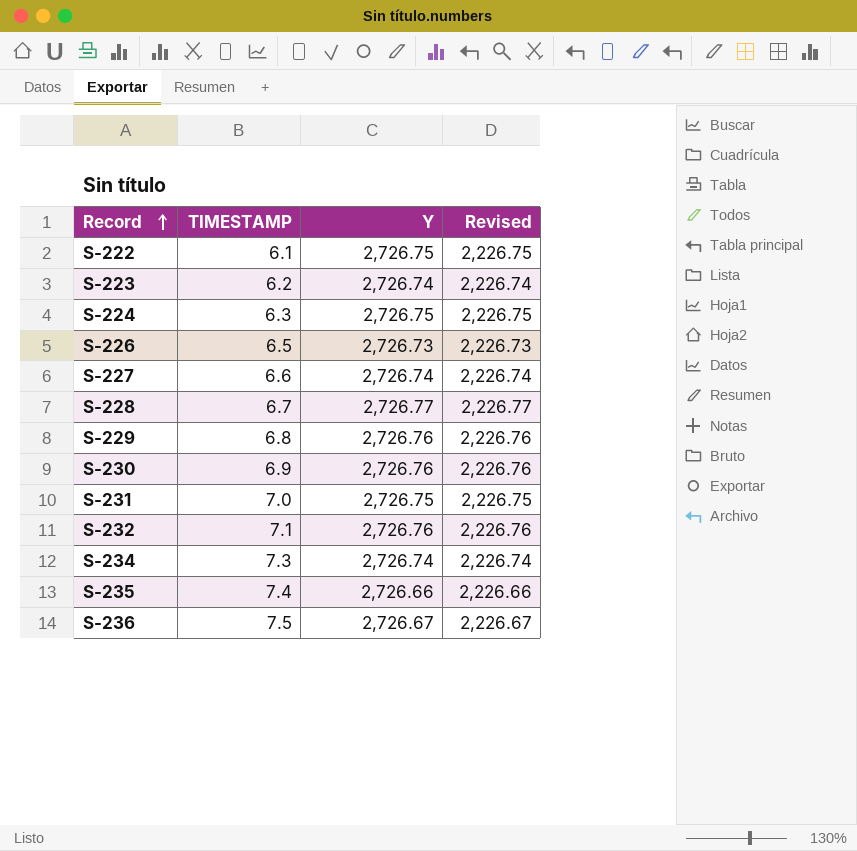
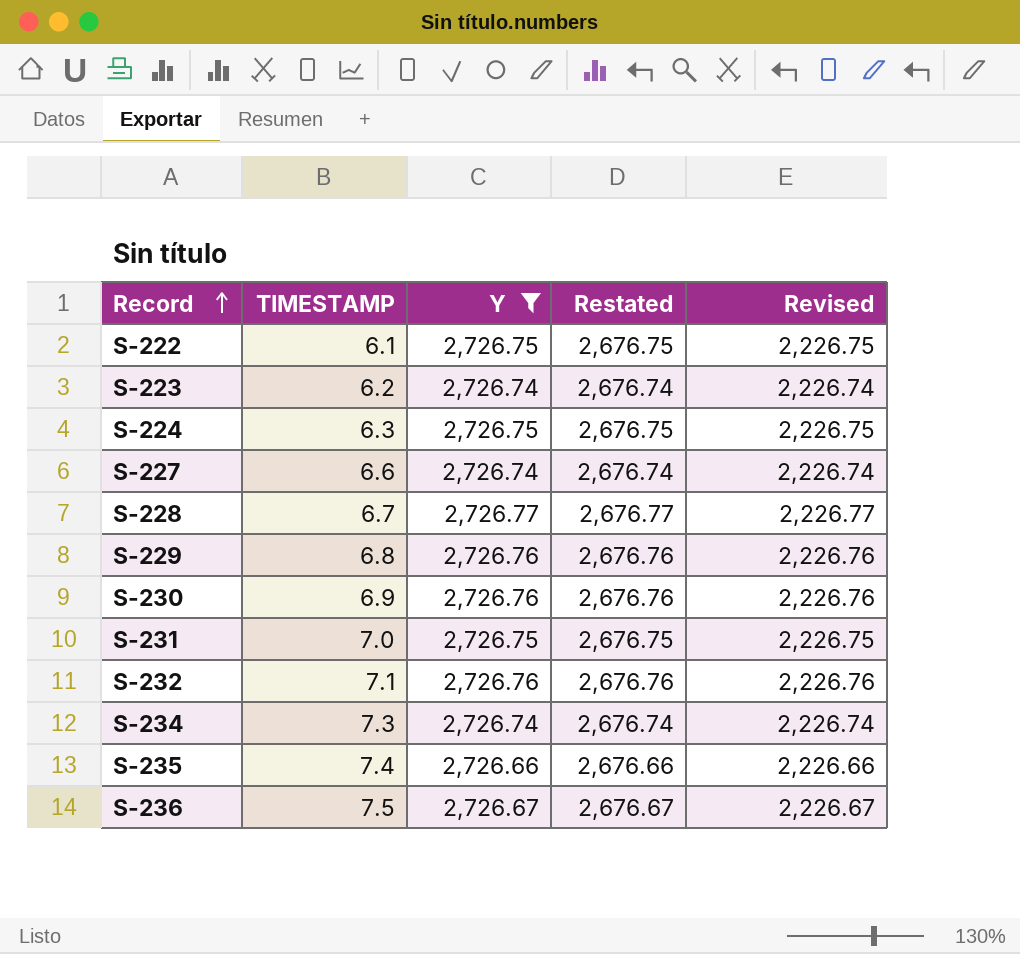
filter: none -> Y != 2,726.73
column Restated | formula: none -> [Y] - 50

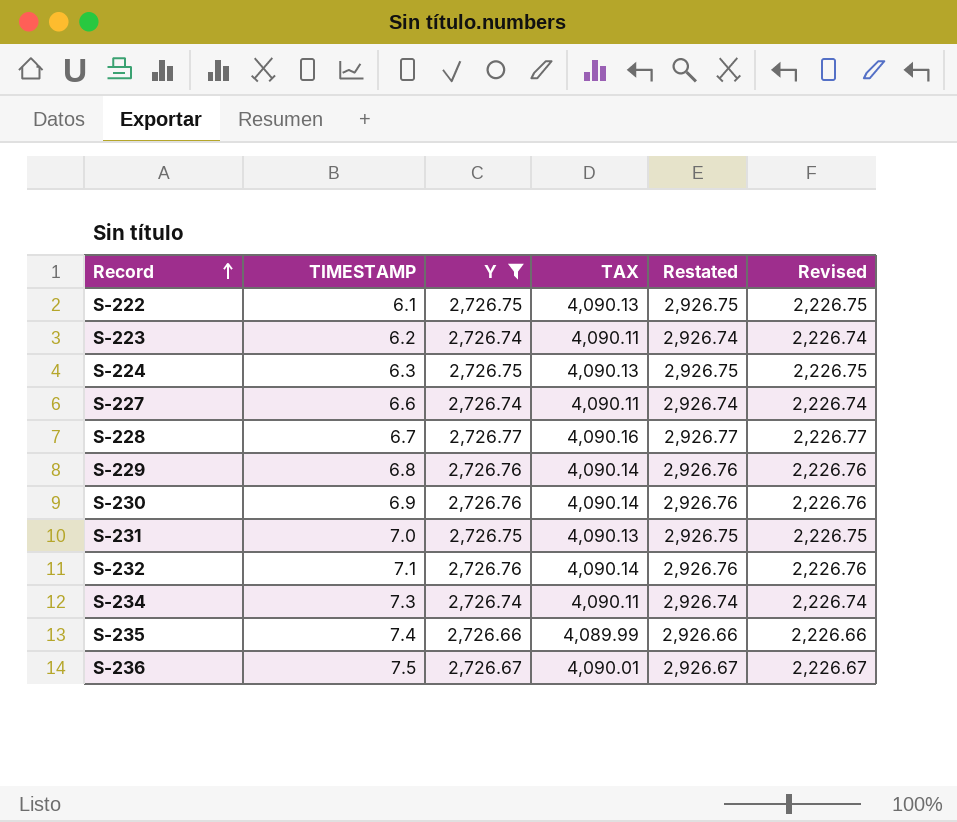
column TAX | formula: none -> [Y] * 1.5
column Restated | formula: [Y] - 50 -> [Y] + 200

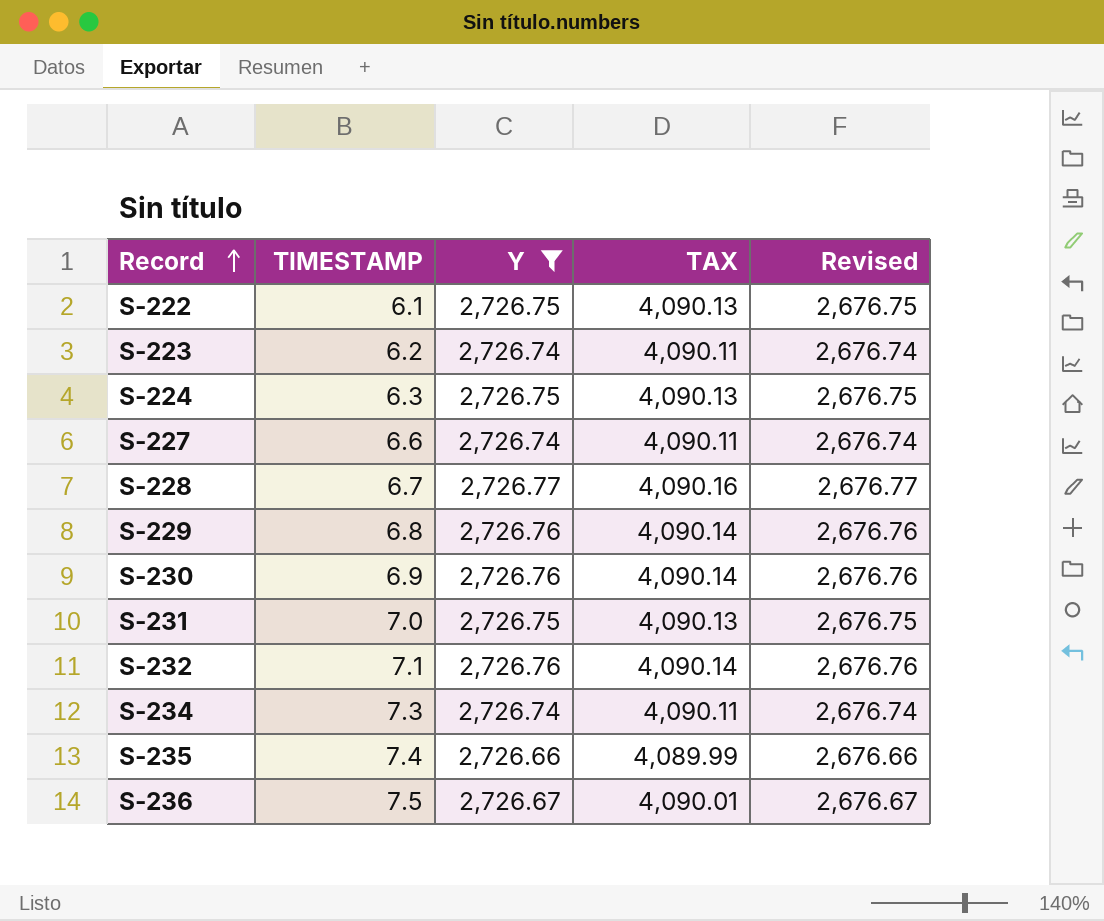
column Restated | formula: [Y] + 200 -> none
column Revised | formula: [Y] - 500 -> [Y] - 50

